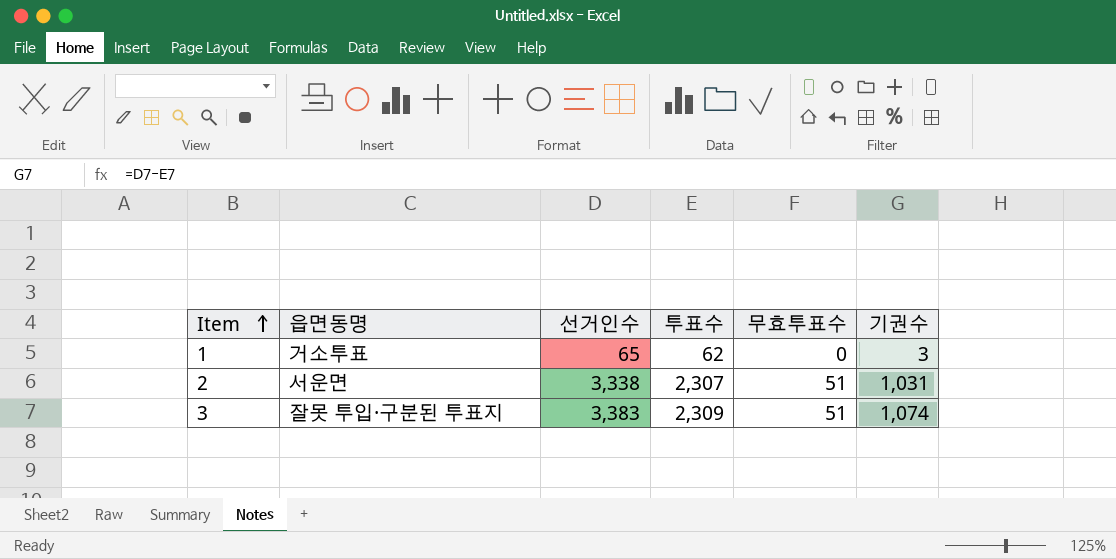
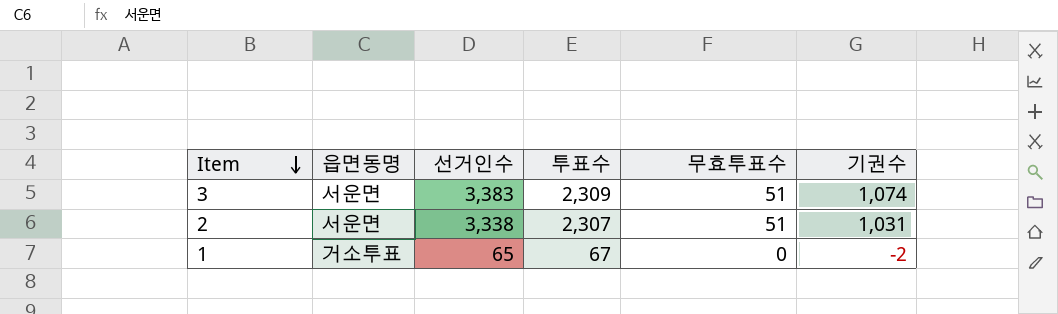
row order: Item ascending -> Item descending
3 | 읍면동명: 잘못 투입·구분된 투표지 -> 서운면
1 | 투표수: 62 -> 67
1 | 기권수: 3 -> -2

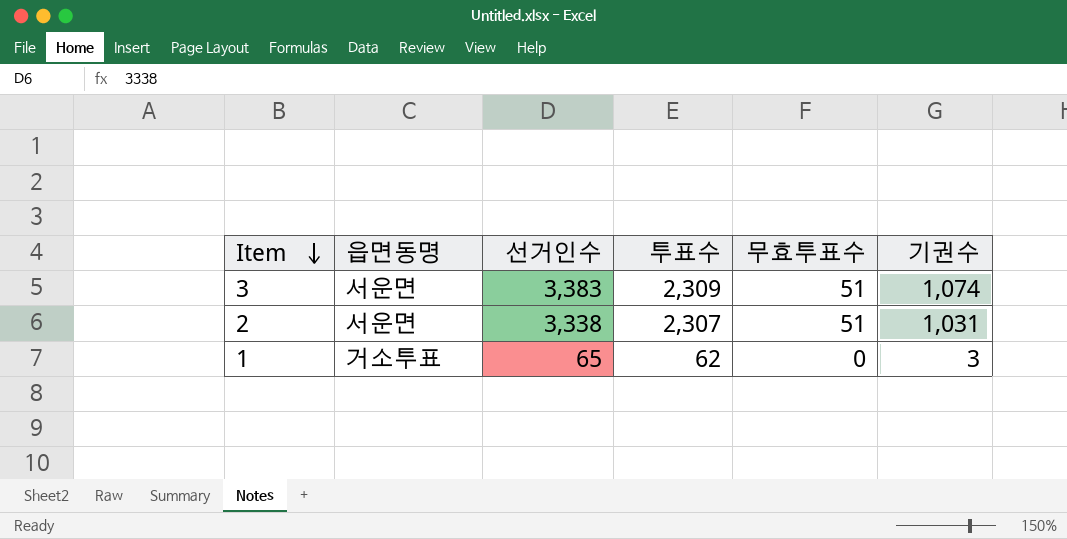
1 | 투표수: 67 -> 62
1 | 기권수: -2 -> 3

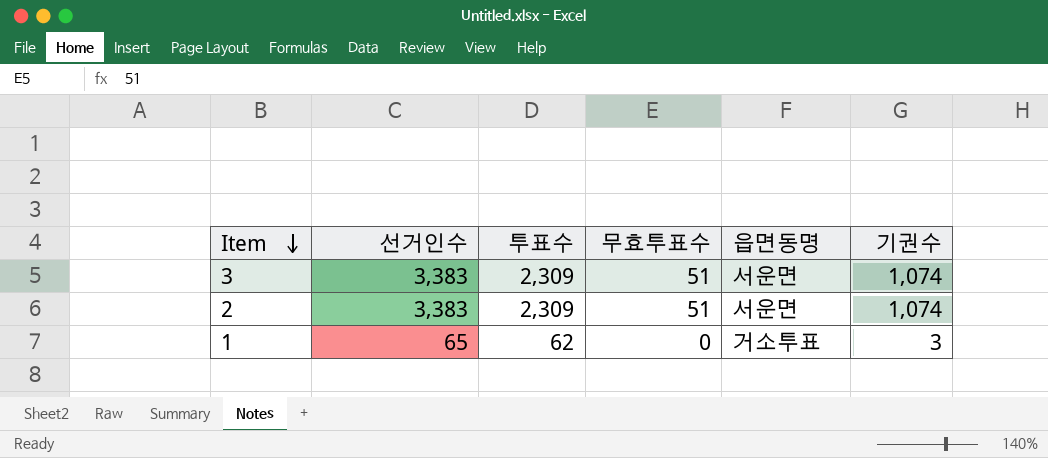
column 읍면동명 | position: 2 -> 5
2 | 선거인수: 3,338 -> 3,383
2 | 투표수: 2,307 -> 2,309
2 | 기권수: 1,031 -> 1,074

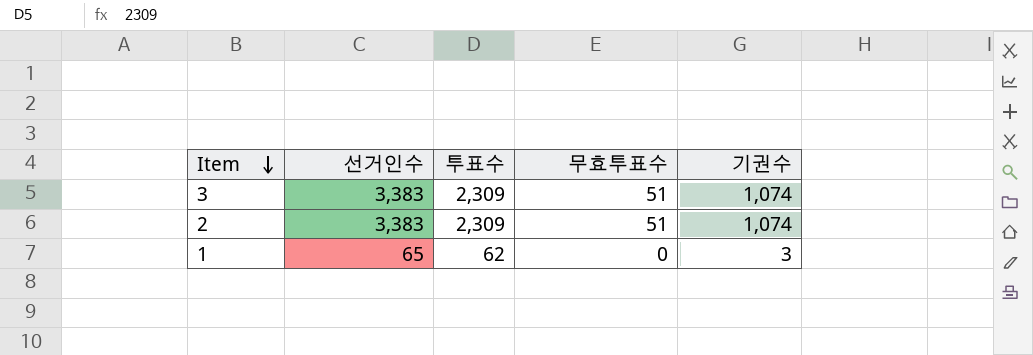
column 읍면동명 | position: 5 -> none

